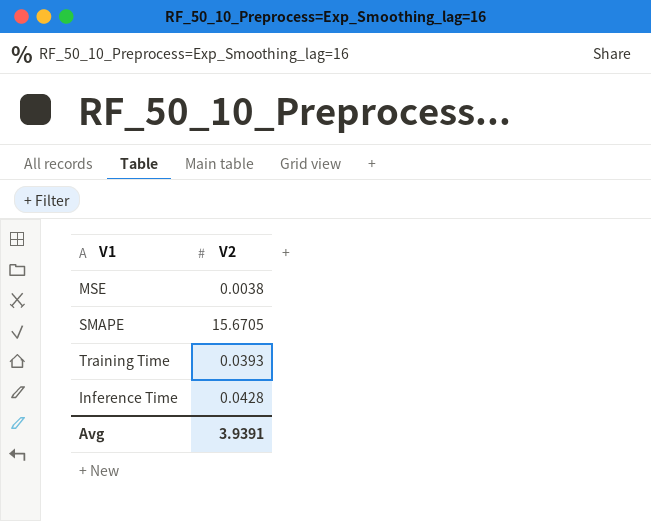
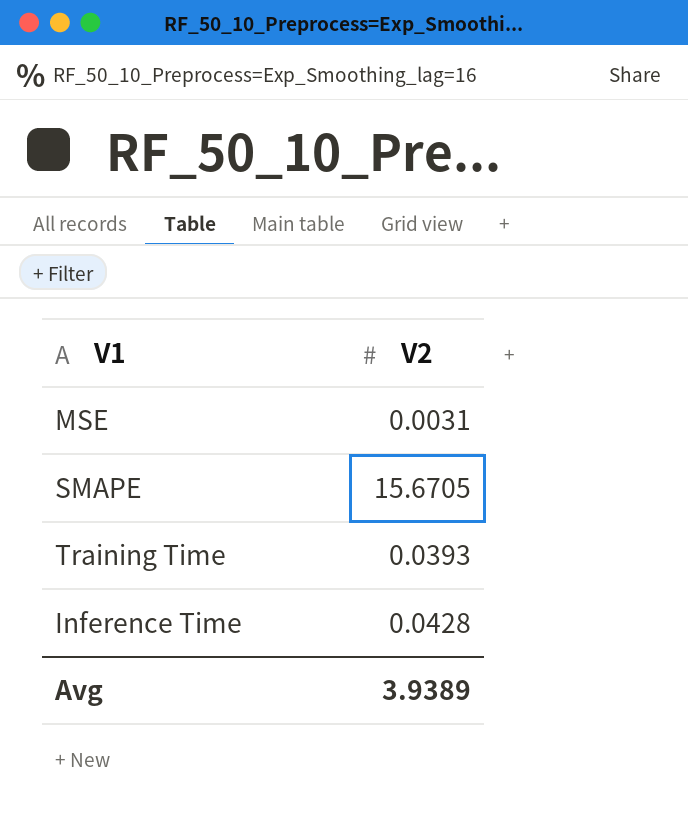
MSE | V2: 0.0038 -> 0.0031
Avg | V2: 3.9391 -> 3.9389

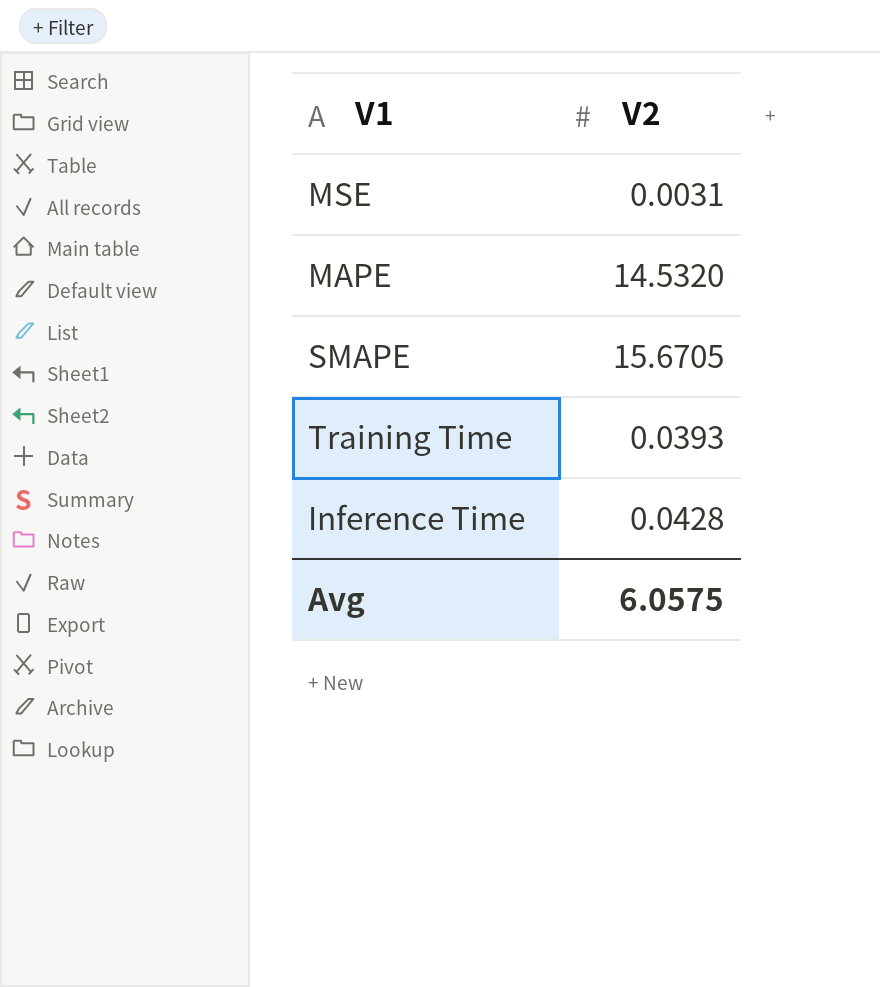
row MAPE: none -> 14.5320
Avg | V2: 3.9389 -> 6.0575

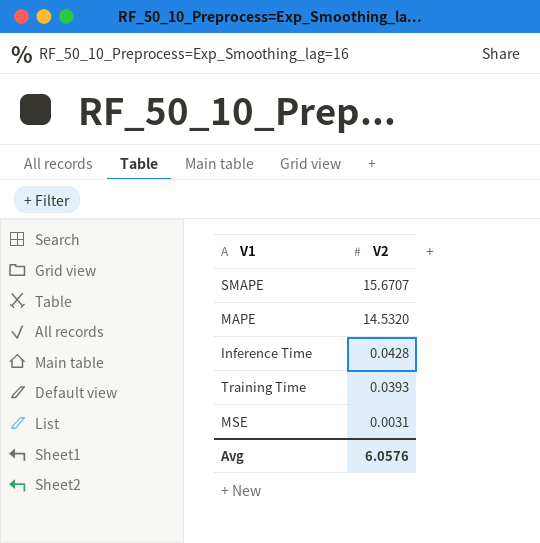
row order: none -> V2 descending
SMAPE | V2: 15.6705 -> 15.6707
Avg | V2: 6.0575 -> 6.0576

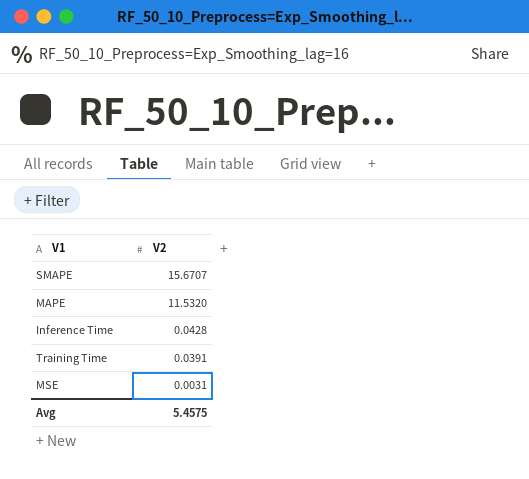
MAPE | V2: 14.5320 -> 11.5320
Training Time | V2: 0.0393 -> 0.0391
Avg | V2: 6.0576 -> 5.4575

